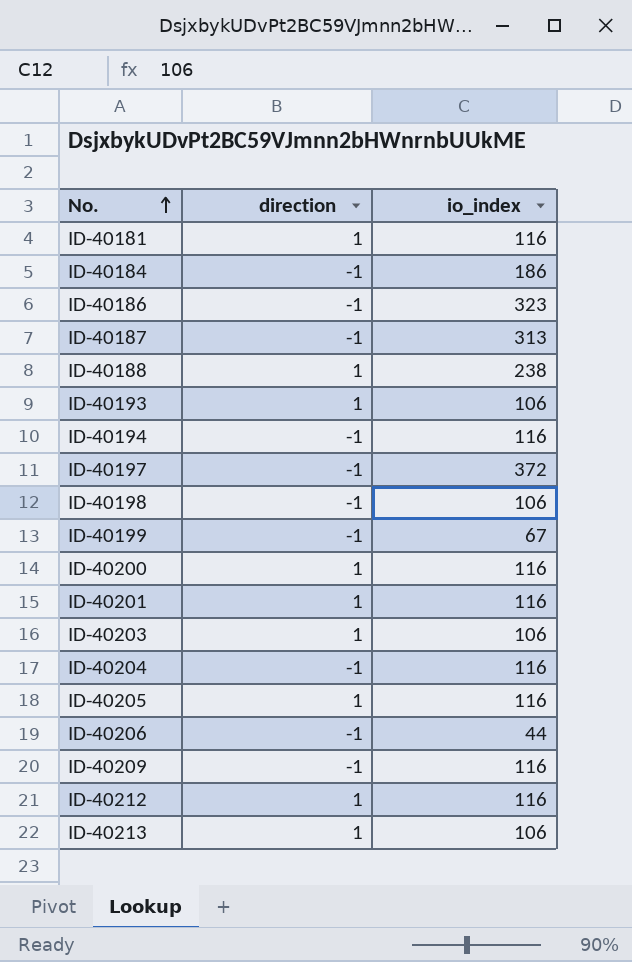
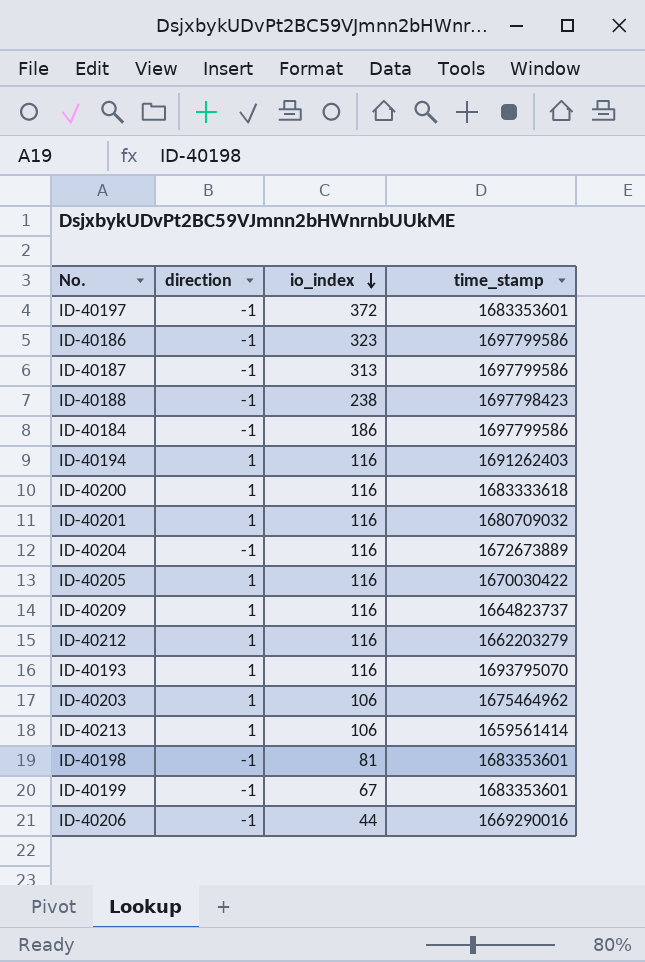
row order: No. ascending -> io_index descending
column time_stamp | position: none -> 4
row ID-40181: 1 | 116 -> none
ID-40188 | direction: 1 -> -1
ID-40194 | direction: -1 -> 1
ID-40209 | direction: -1 -> 1
ID-40193 | io_index: 106 -> 116
ID-40198 | io_index: 106 -> 81

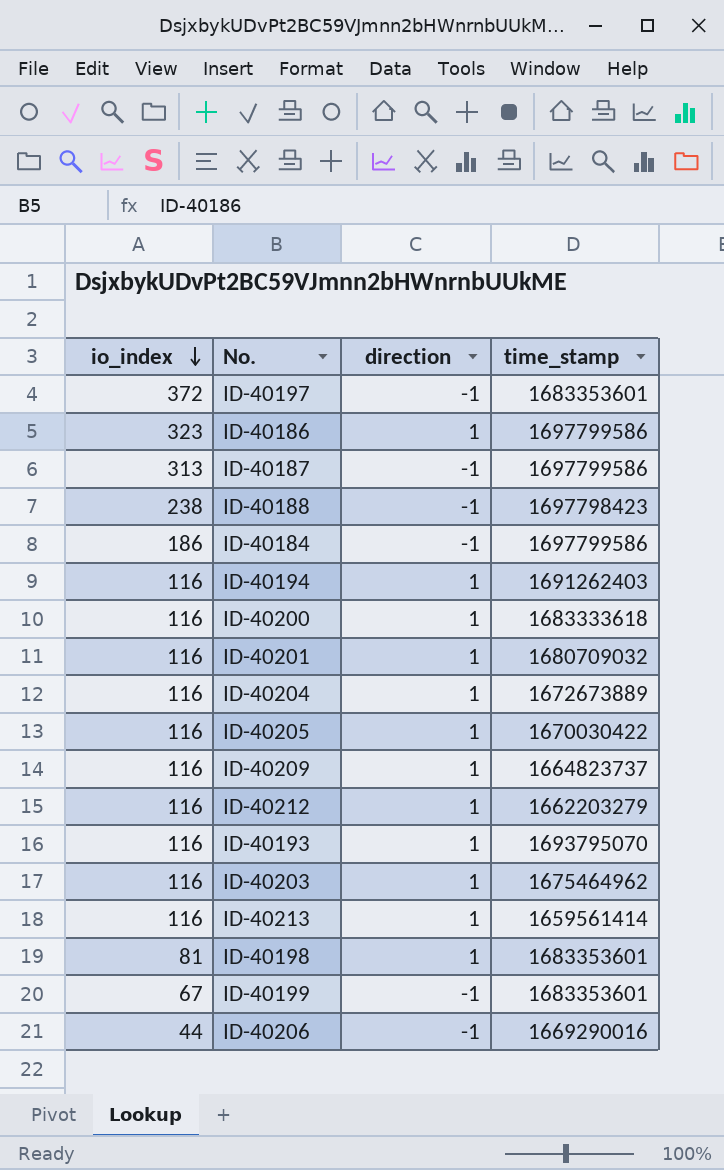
column io_index | position: 3 -> 1
ID-40186 | direction: -1 -> 1
ID-40204 | direction: -1 -> 1
ID-40203 | io_index: 106 -> 116
ID-40213 | io_index: 106 -> 116
ID-40198 | direction: -1 -> 1

